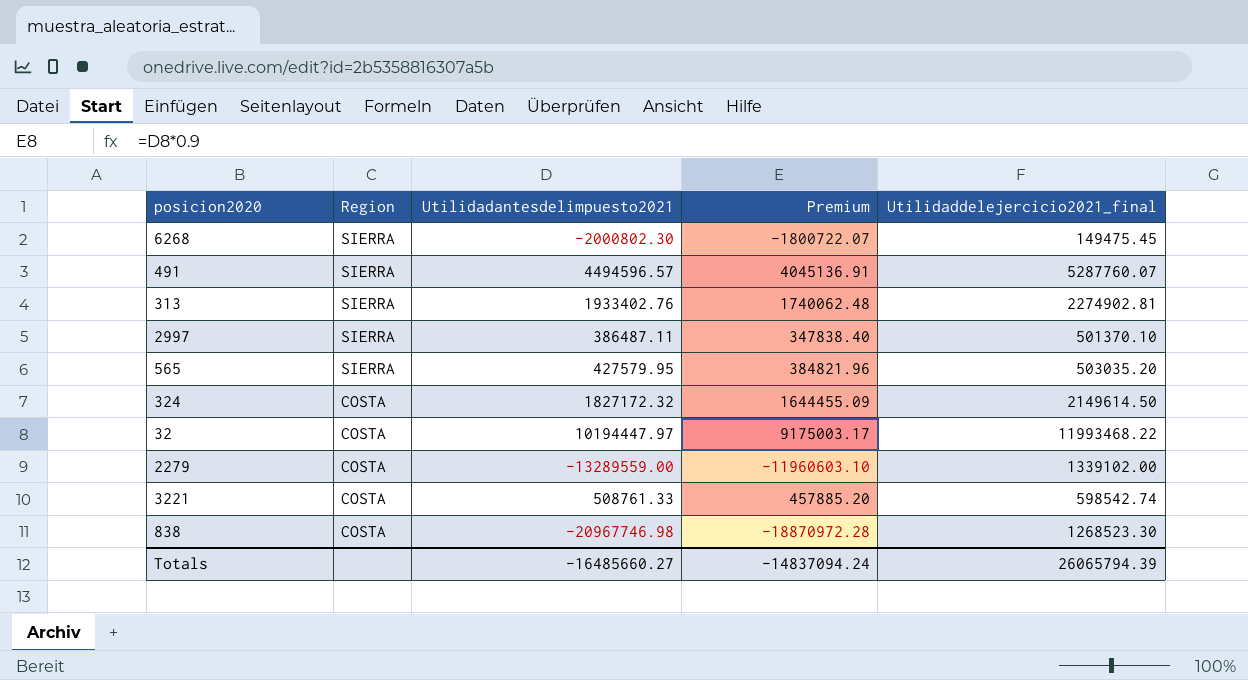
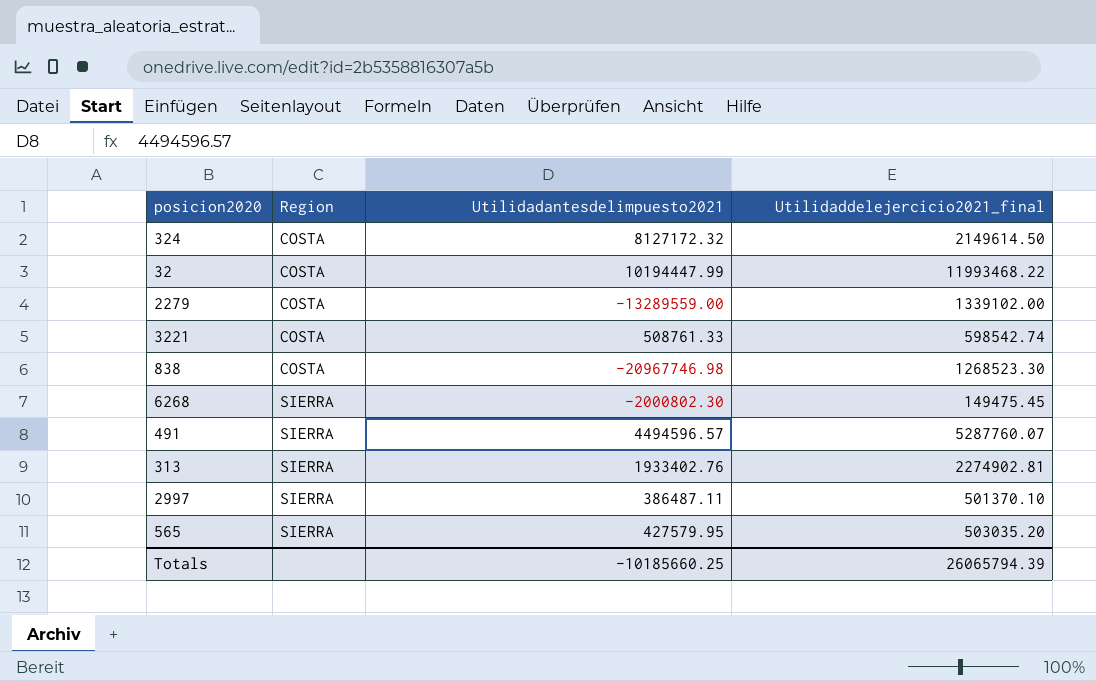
row order: Region descending -> Region ascending
column Premium | formula: [Utilidadantesdelimpuesto2021] * 0.9 -> none
324 | Utilidadantesdelimpuesto2021: 1827172.32 -> 8127172.32
32 | Utilidadantesdelimpuesto2021: 10194447.97 -> 10194447.99
Totals | Utilidadantesdelimpuesto2021: -16485660.27 -> -10185660.25

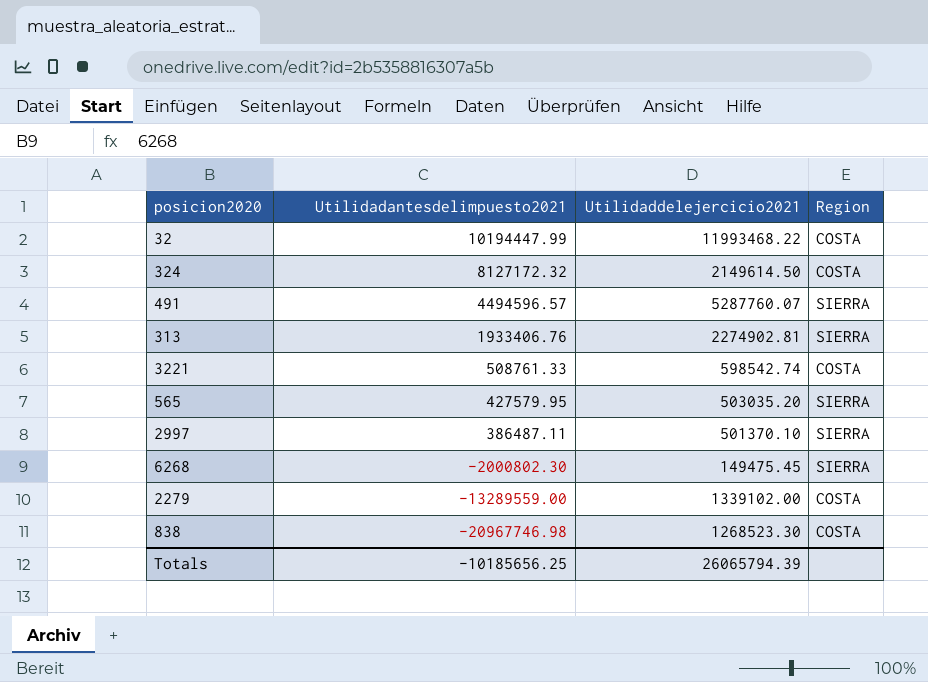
row order: Region ascending -> Utilidadantesdelimpuesto2021 descending
column name: Utilidaddelejercicio2021_final -> Utilidaddelejercicio2021
column Region | position: 2 -> 4
313 | Utilidadantesdelimpuesto2021: 1933402.76 -> 1933406.76
Totals | Utilidadantesdelimpuesto2021: -10185660.25 -> -10185656.25

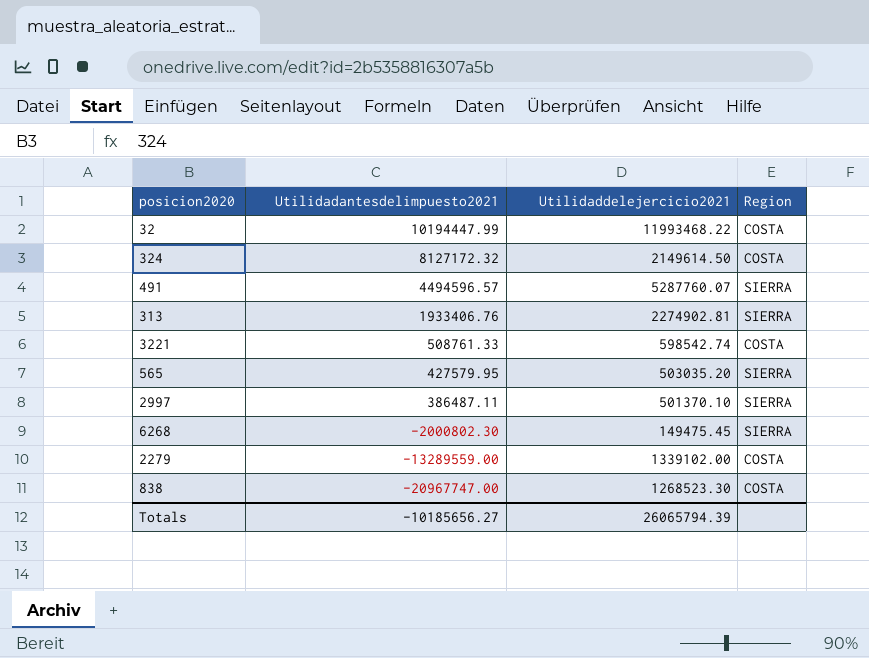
838 | Utilidadantesdelimpuesto2021: -20967746.98 -> -20967747.00
Totals | Utilidadantesdelimpuesto2021: -10185656.25 -> -10185656.27

